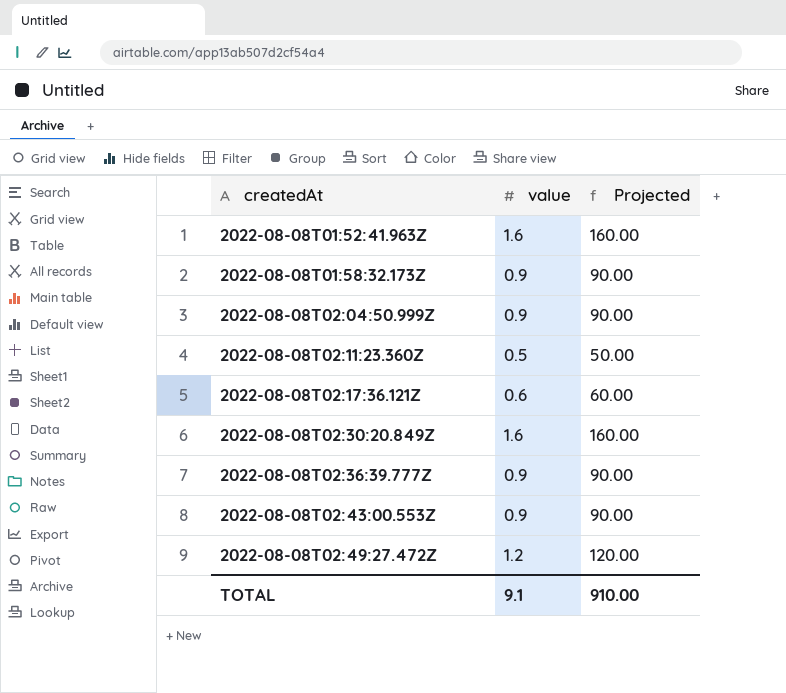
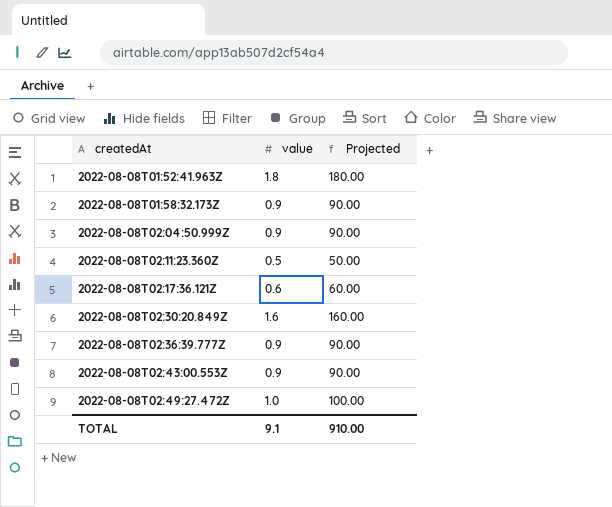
2022-08-08T01:52:41.963Z | value: 1.6 -> 1.8
2022-08-08T01:52:41.963Z | Projected: 160.00 -> 180.00
2022-08-08T02:49:27.472Z | value: 1.2 -> 1.0
2022-08-08T02:49:27.472Z | Projected: 120.00 -> 100.00

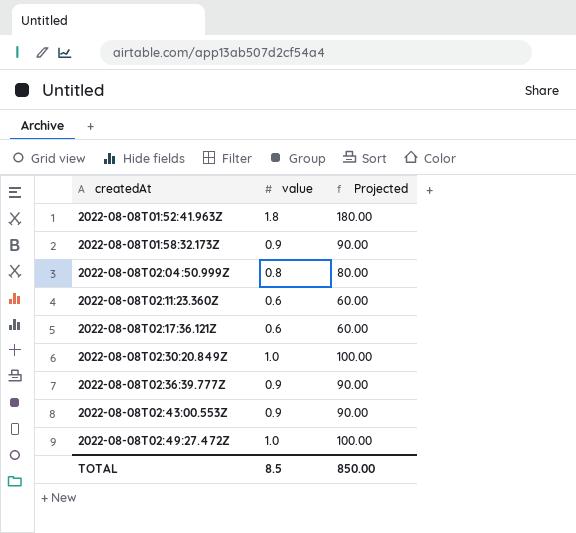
2022-08-08T02:04:50.999Z | value: 0.9 -> 0.8
2022-08-08T02:04:50.999Z | Projected: 90.00 -> 80.00
2022-08-08T02:11:23.360Z | value: 0.5 -> 0.6
2022-08-08T02:11:23.360Z | Projected: 50.00 -> 60.00
2022-08-08T02:30:20.849Z | value: 1.6 -> 1.0
2022-08-08T02:30:20.849Z | Projected: 160.00 -> 100.00
TOTAL | value: 9.1 -> 8.5
TOTAL | Projected: 910.00 -> 850.00

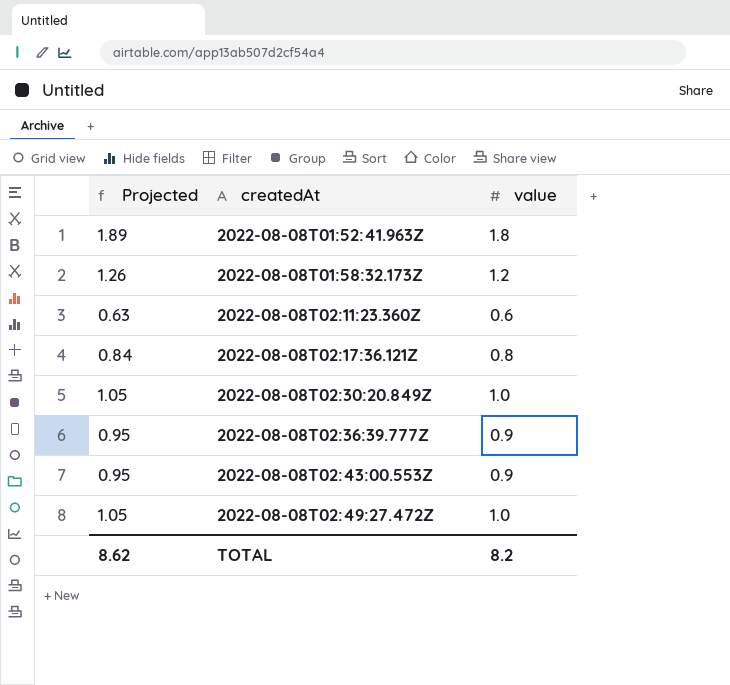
column Projected | formula: [value] * 100 -> [value] * 1.05
column Projected | position: 3 -> 1
row 2022-08-08T02:04:50.999Z: 0.8 | 80.00 -> none
2022-08-08T01:58:32.173Z | value: 0.9 -> 1.2
2022-08-08T02:17:36.121Z | value: 0.6 -> 0.8
TOTAL | Projected: 850.00 -> 8.62
TOTAL | value: 8.5 -> 8.2

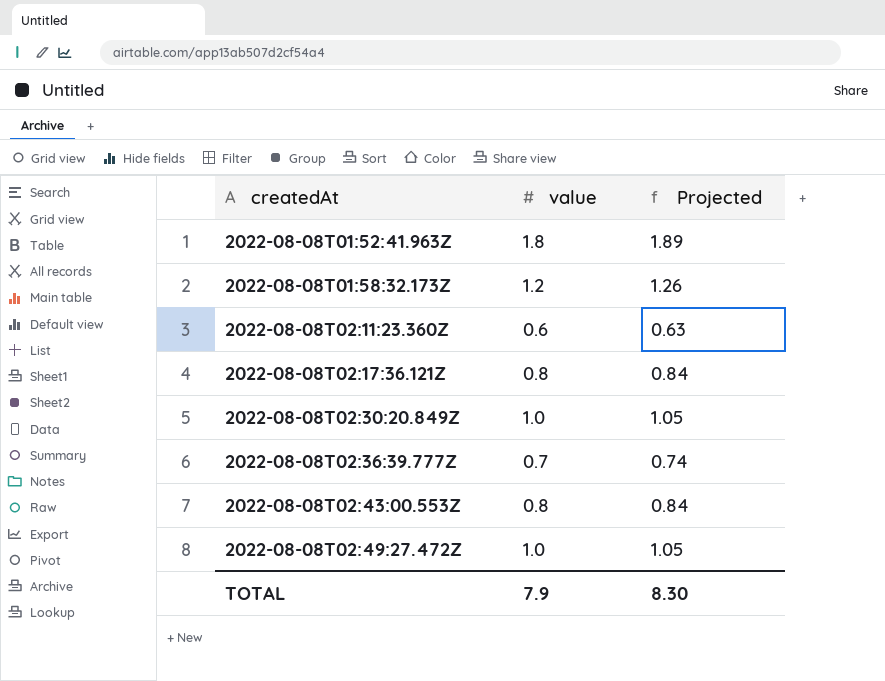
column Projected | position: 1 -> 3
2022-08-08T02:36:39.777Z | value: 0.9 -> 0.7
2022-08-08T02:36:39.777Z | Projected: 0.95 -> 0.74
2022-08-08T02:43:00.553Z | value: 0.9 -> 0.8
2022-08-08T02:43:00.553Z | Projected: 0.95 -> 0.84
TOTAL | value: 8.2 -> 7.9
TOTAL | Projected: 8.62 -> 8.30

